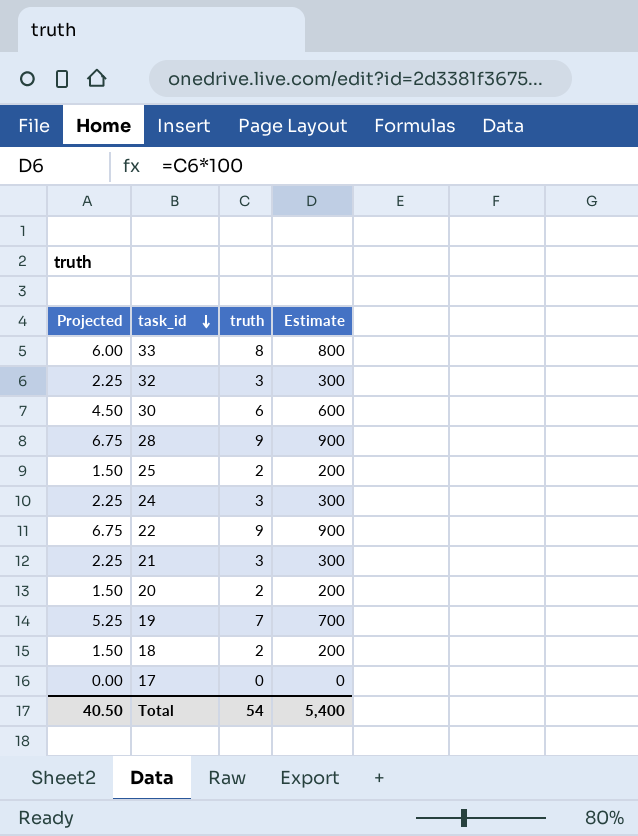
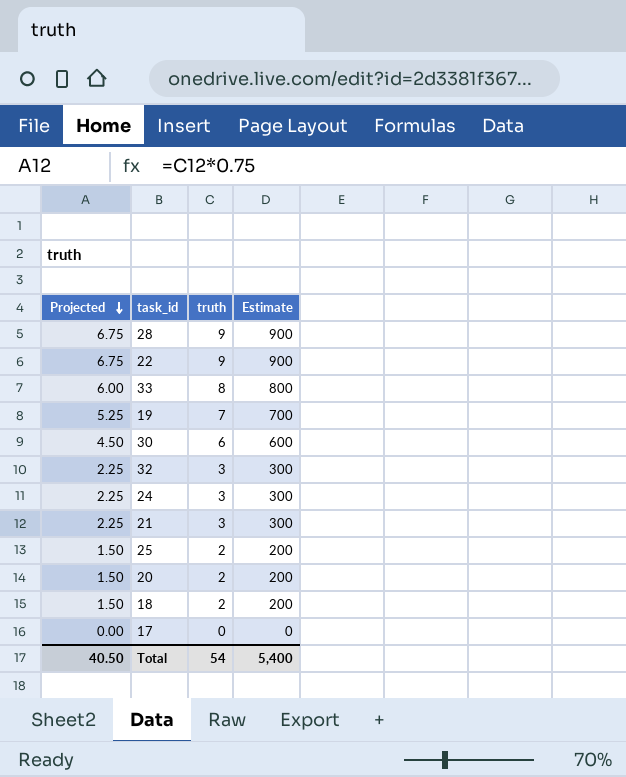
row order: task_id descending -> Projected descending

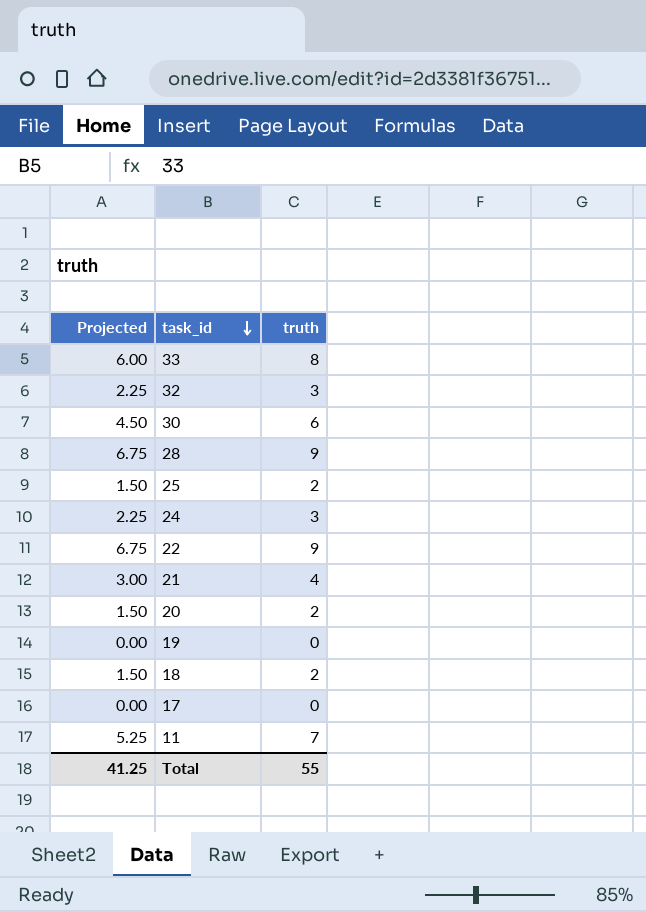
row order: Projected descending -> task_id descending
column Estimate | formula: [truth] * 100 -> none
21 | Projected: 2.25 -> 3.00
21 | truth: 3 -> 4
19 | Projected: 5.25 -> 0.00
19 | truth: 7 -> 0
row 11: none -> 5.25 | 7
Total | Projected: 40.50 -> 41.25
Total | truth: 54 -> 55

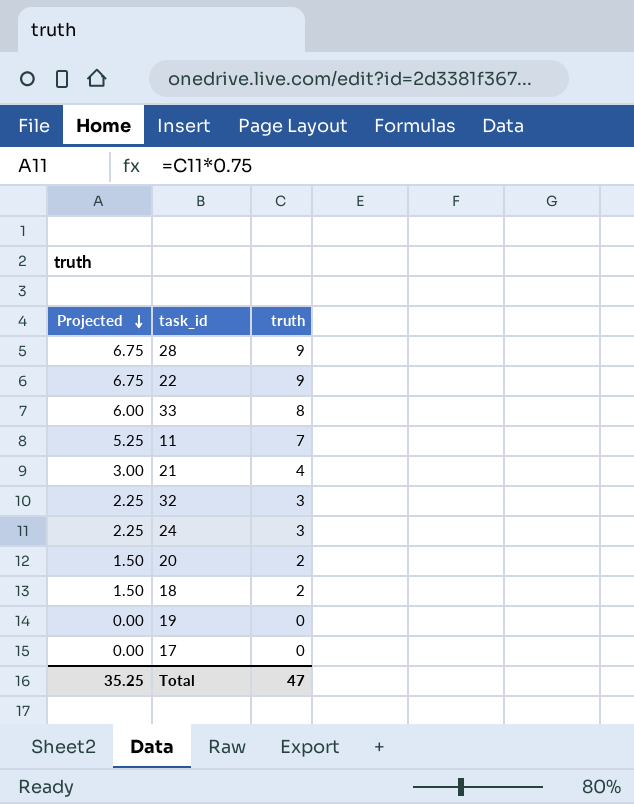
row order: task_id descending -> Projected descending
row 30: 4.50 | 6 -> none
row 25: 1.50 | 2 -> none
Total | Projected: 41.25 -> 35.25
Total | truth: 55 -> 47

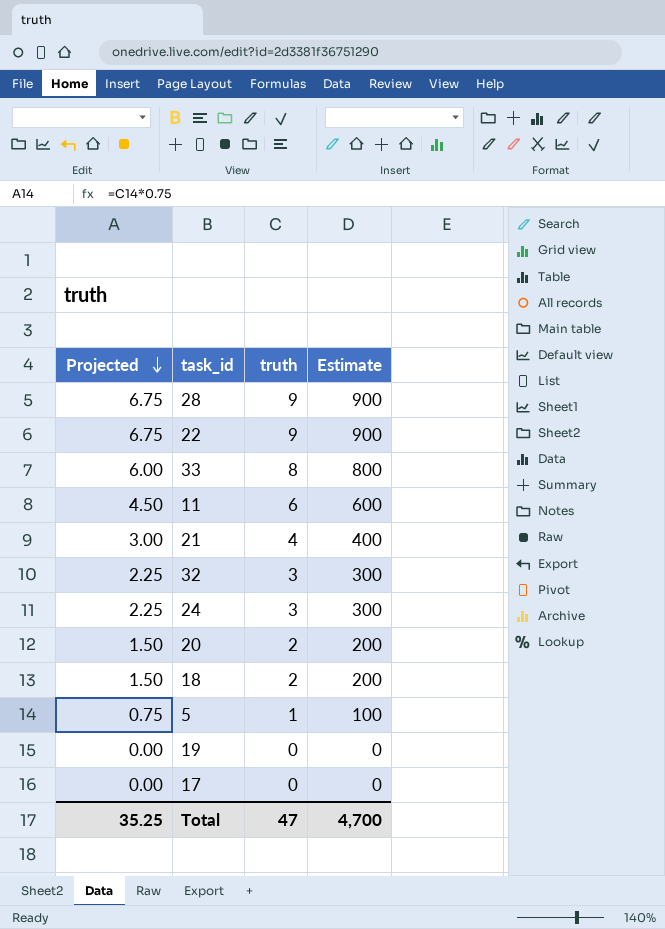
column Estimate | formula: none -> [truth] * 100
11 | Projected: 5.25 -> 4.50
11 | truth: 7 -> 6
row 5: none -> 0.75 | 1 | 100

